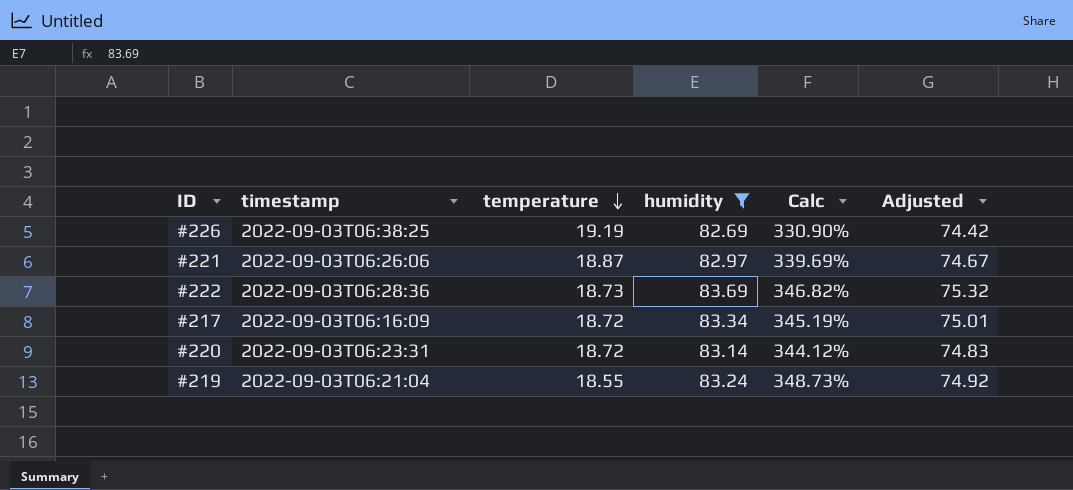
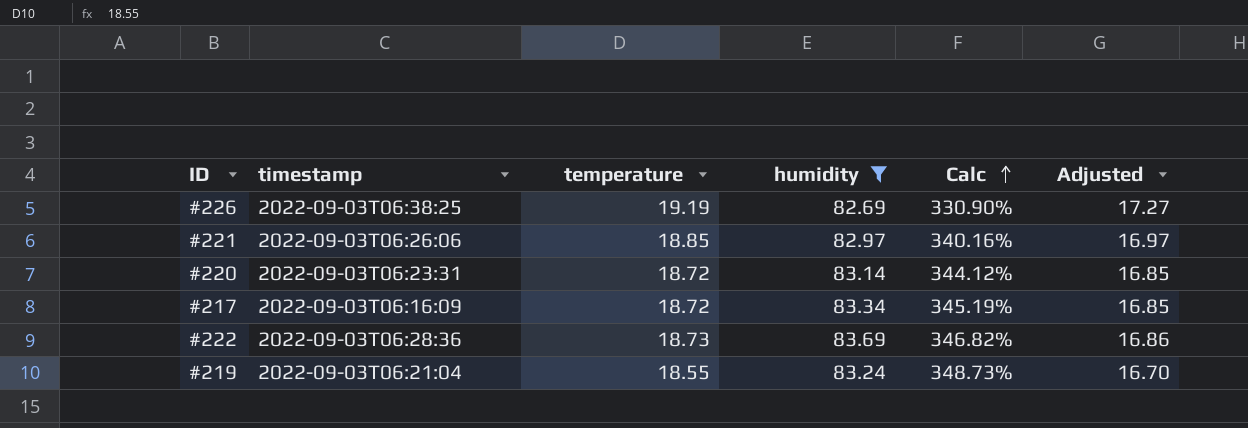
row order: temperature descending -> Calc ascending
column Adjusted | formula: [humidity] * 0.9 -> [temperature] * 0.9
#221 | temperature: 18.87 -> 18.85
#221 | Calc: 339.69% -> 340.16%

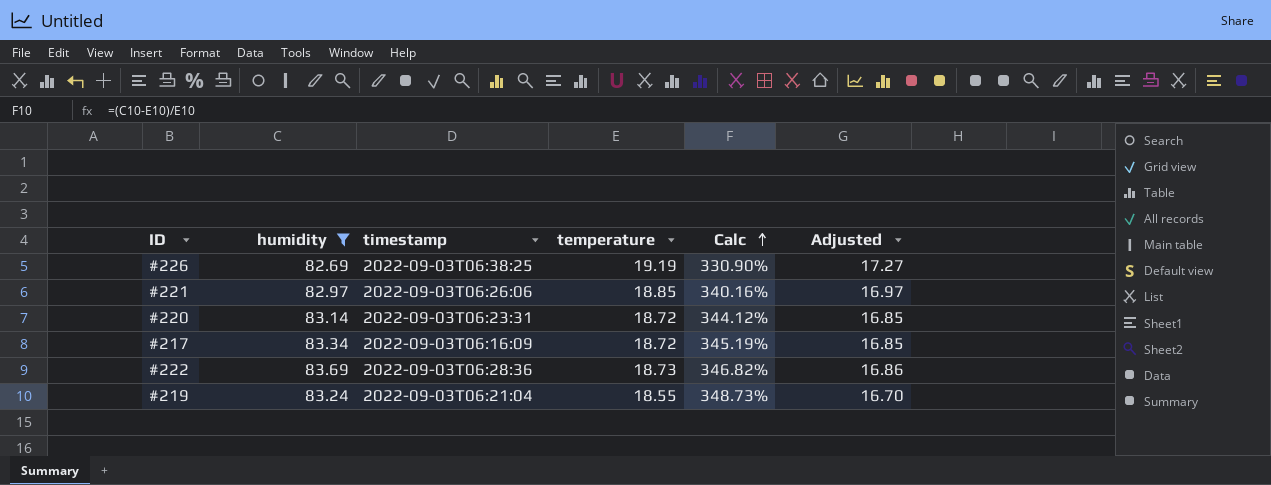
column humidity | position: 4 -> 2

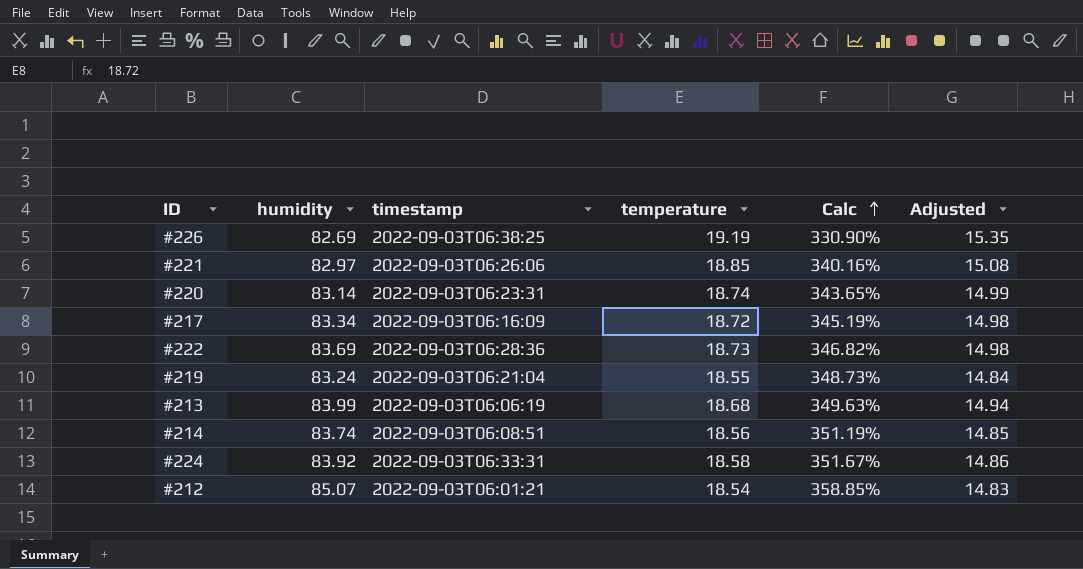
filter: humidity <= 83.69 -> none
column Adjusted | formula: [temperature] * 0.9 -> [temperature] * 0.8
#220 | temperature: 18.72 -> 18.74
#220 | Calc: 344.12% -> 343.65%

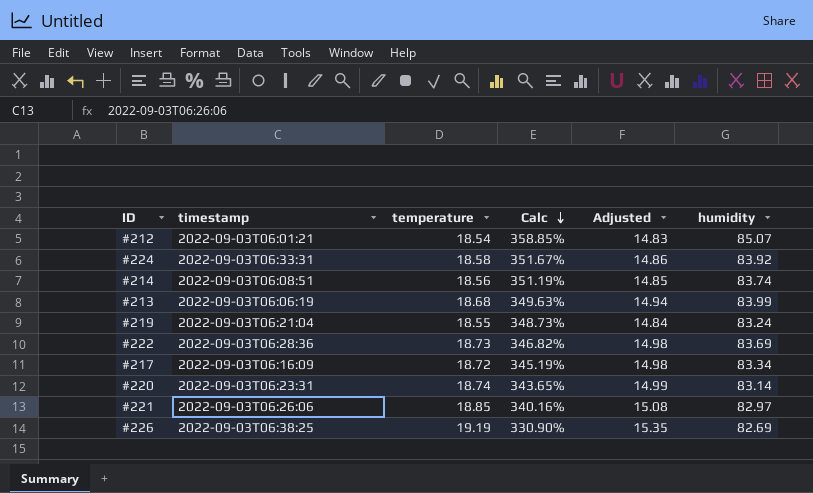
row order: Calc ascending -> Calc descending
column humidity | position: 2 -> 6

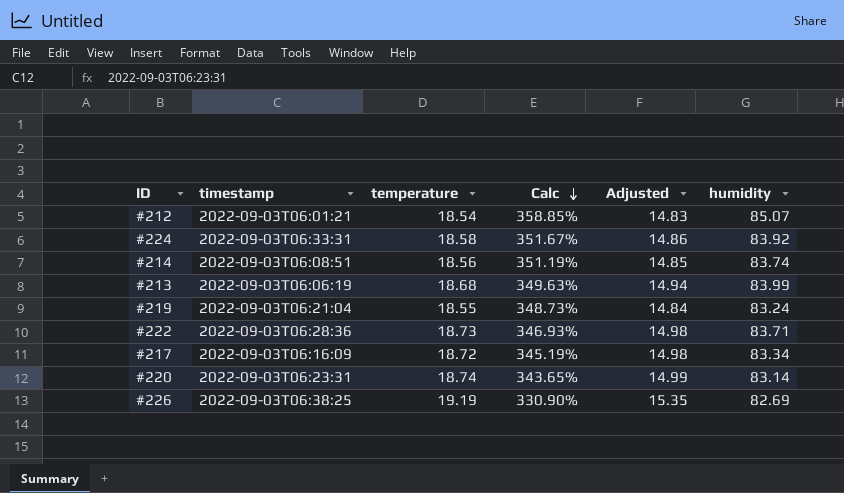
row #221: 2022-09-03T06:26:06 | 18.85 | 340.16% | 15.08 | 82.97 -> none
#222 | Calc: 346.82% -> 346.93%
#222 | humidity: 83.69 -> 83.71

